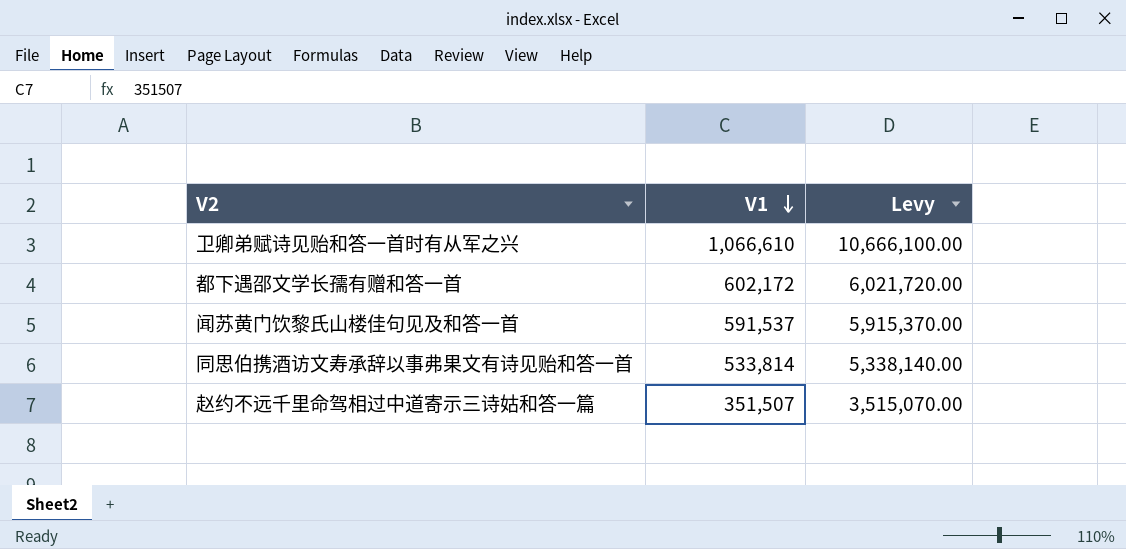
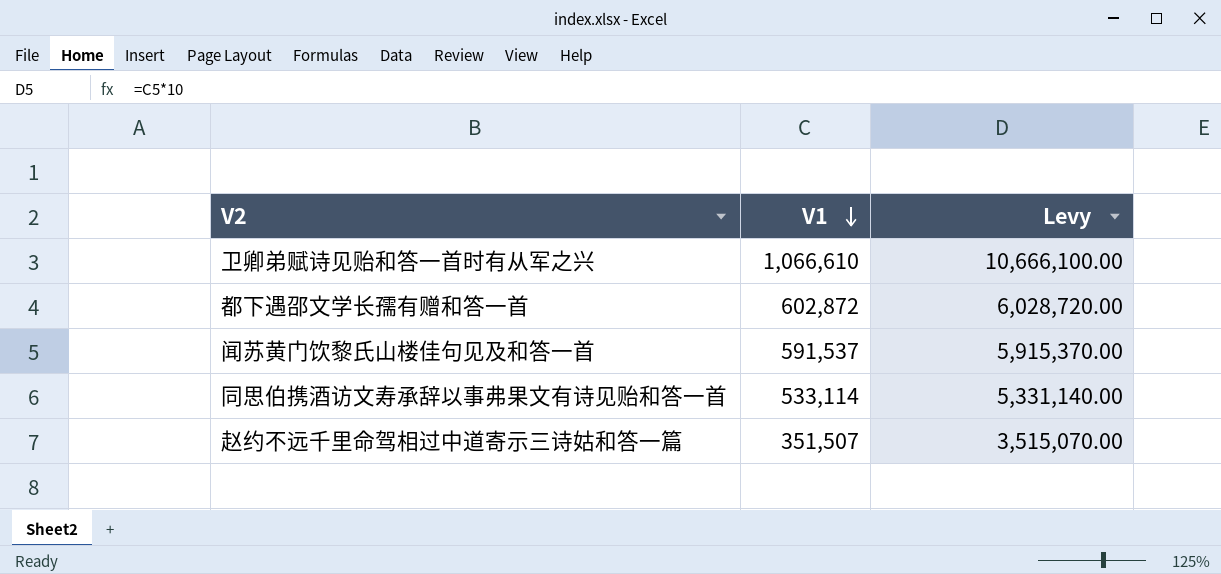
都下遇邵文学长孺有赠和答一首 | V1: 602,172 -> 602,872
都下遇邵文学长孺有赠和答一首 | Levy: 6,021,720.00 -> 6,028,720.00
同思伯携酒访文寿承辞以事弗果文有诗见贻和答一首 | V1: 533,814 -> 533,114
同思伯携酒访文寿承辞以事弗果文有诗见贻和答一首 | Levy: 5,338,140.00 -> 5,331,140.00

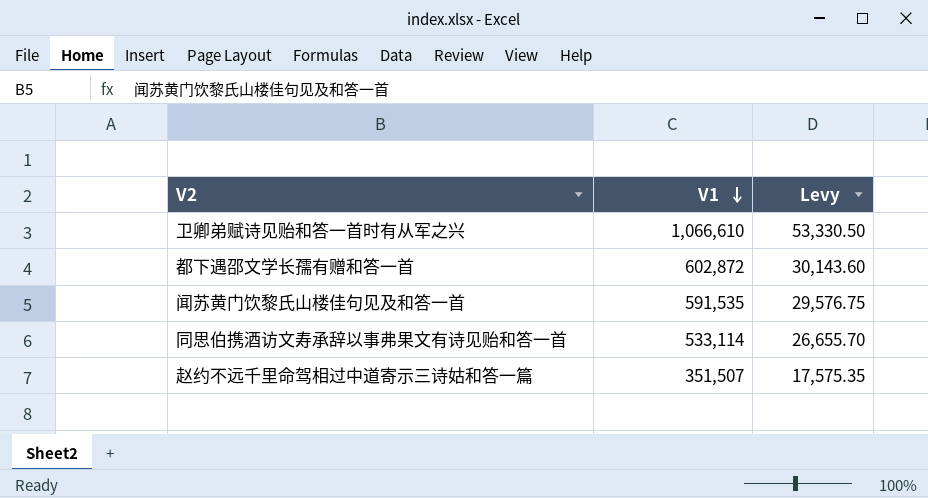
column Levy | formula: [V1] * 10 -> [V1] * 0.05
闻苏黄门饮黎氏山楼佳句见及和答一首 | V1: 591,537 -> 591,535

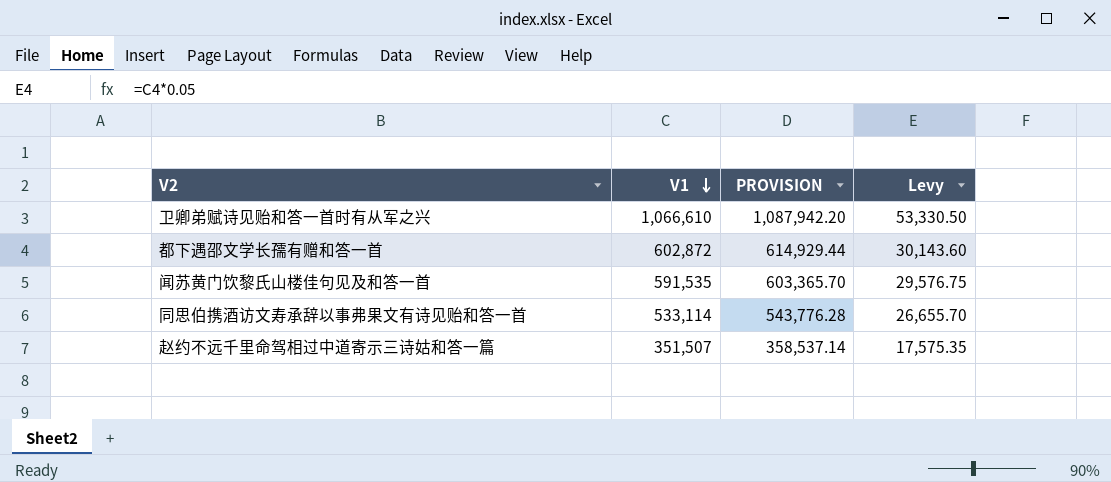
column PROVISION | formula: none -> [V1] * 1.02

